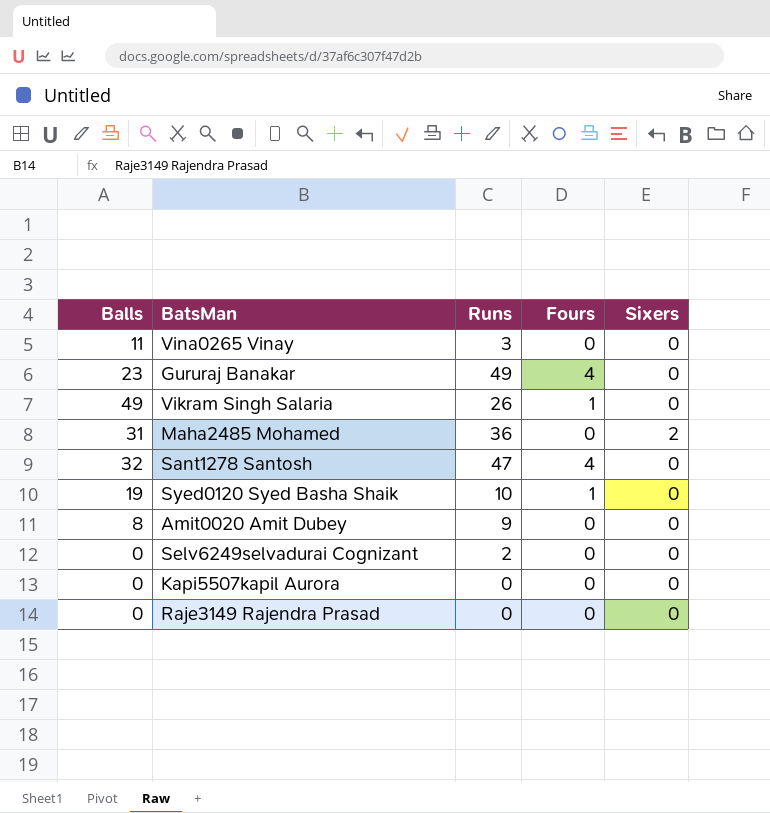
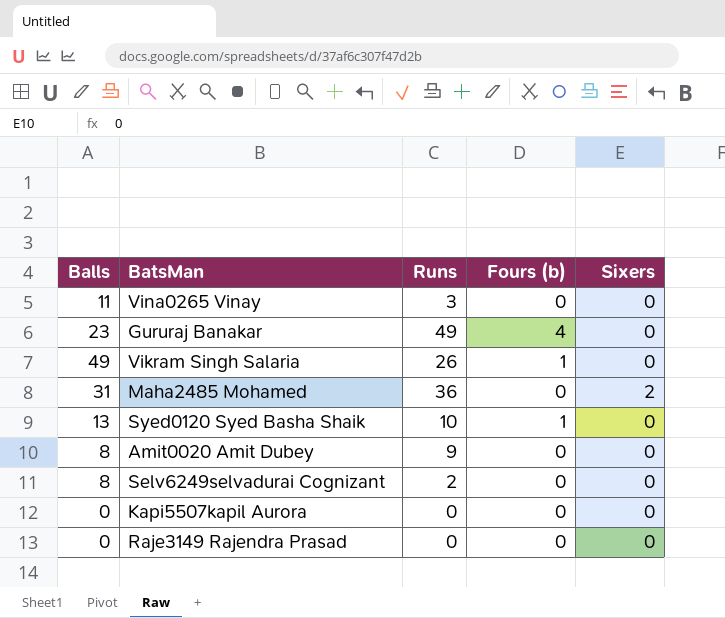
column name: Fours -> Fours (b)
row Sant1278 Santosh: 32 | 47 | 4 | 0 -> none
Syed0120 Syed Basha Shaik | Balls: 19 -> 13
Selv6249selvadurai Cognizant | Balls: 0 -> 8

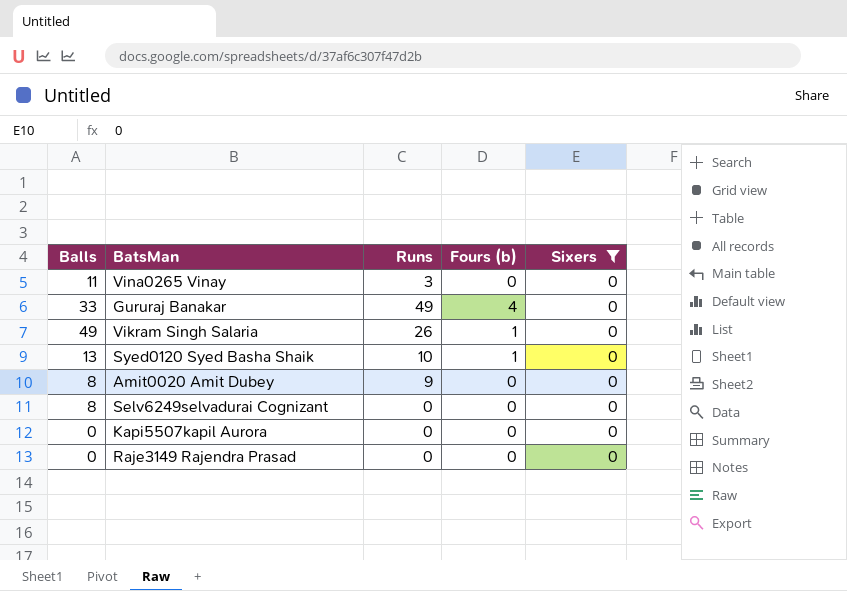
filter: none -> Sixers = 0
Gururaj Banakar | Balls: 23 -> 33
Selv6249selvadurai Cognizant | Runs: 2 -> 0

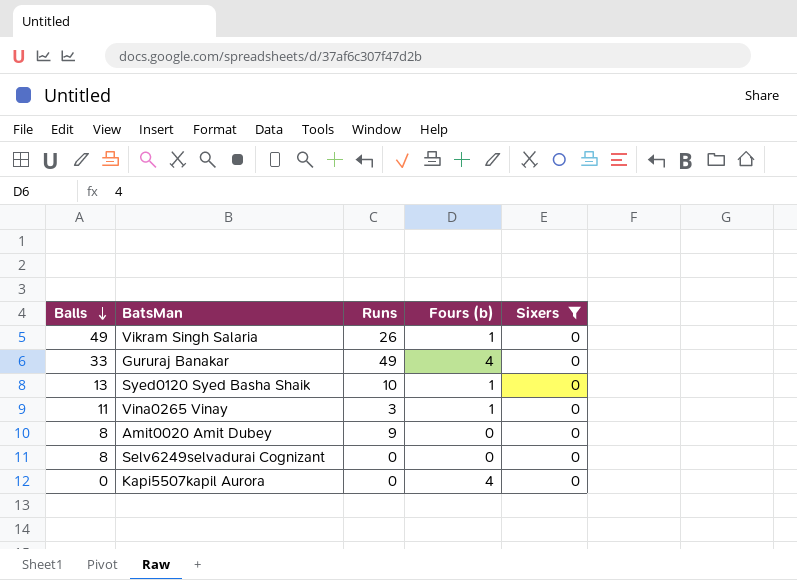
row order: none -> Balls descending
row Raje3149 Rajendra Prasad: 0 | 0 | 0 | 0 -> none
Vina0265 Vinay | Fours (b): 0 -> 1
Kapi5507kapil Aurora | Fours (b): 0 -> 4

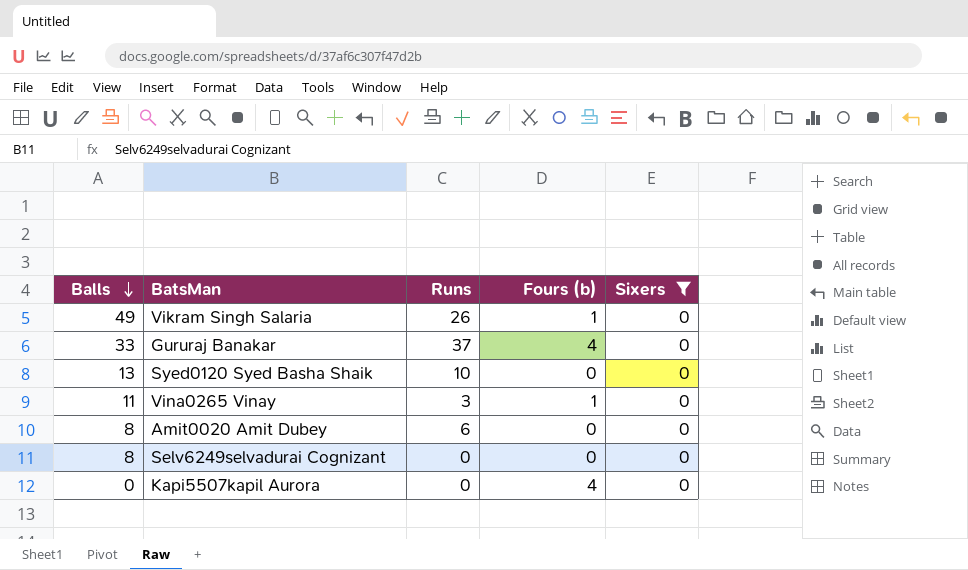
Gururaj Banakar | Runs: 49 -> 37
Syed0120 Syed Basha Shaik | Fours (b): 1 -> 0
Amit0020 Amit Dubey | Runs: 9 -> 6

